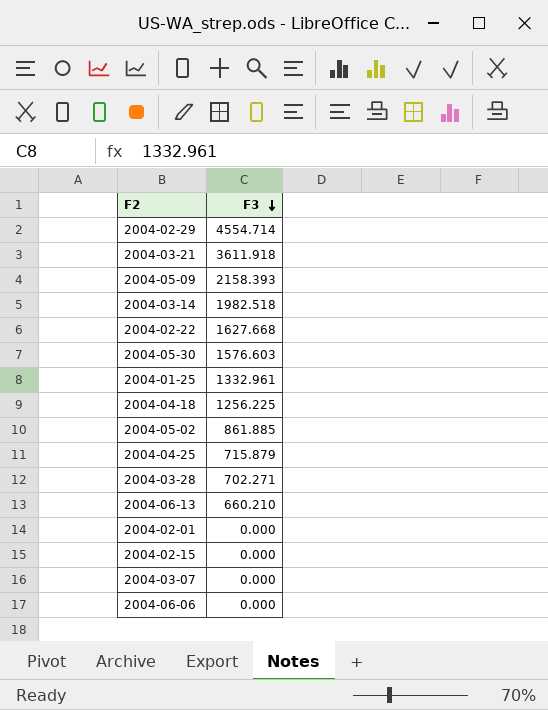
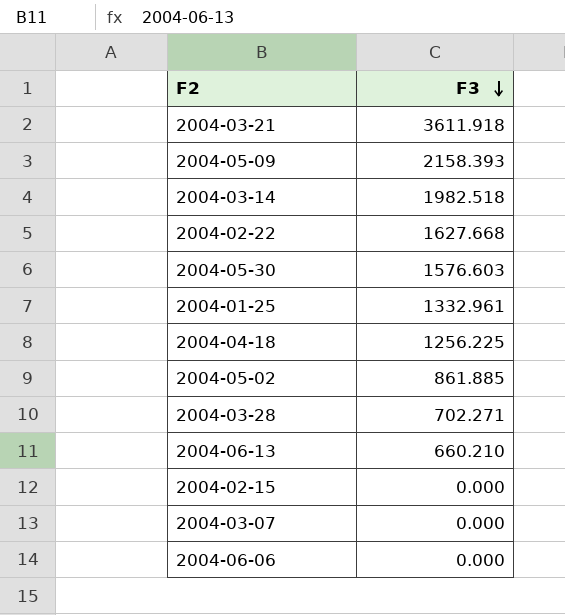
row 2004-02-29: 4554.714 -> none
row 2004-04-25: 715.879 -> none
row 2004-02-01: 0.000 -> none

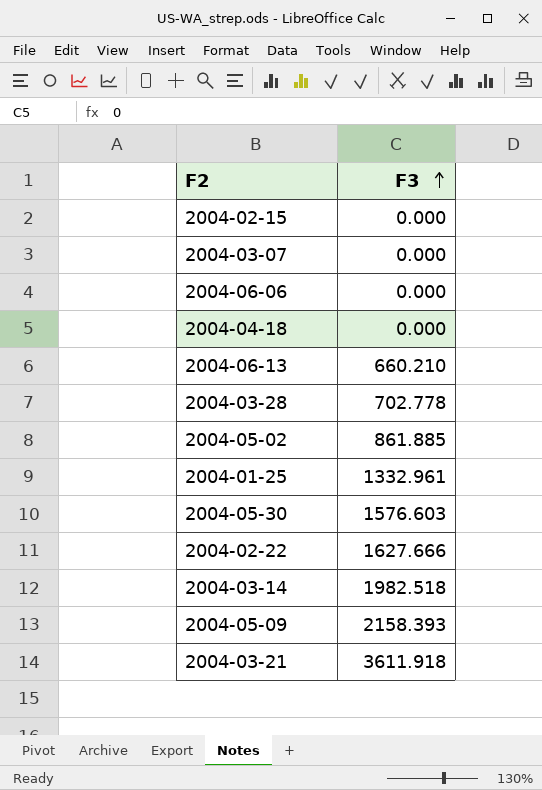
row order: F3 descending -> F3 ascending
2004-04-18 | F3: 1256.225 -> 0.000
2004-03-28 | F3: 702.271 -> 702.778
2004-02-22 | F3: 1627.668 -> 1627.666

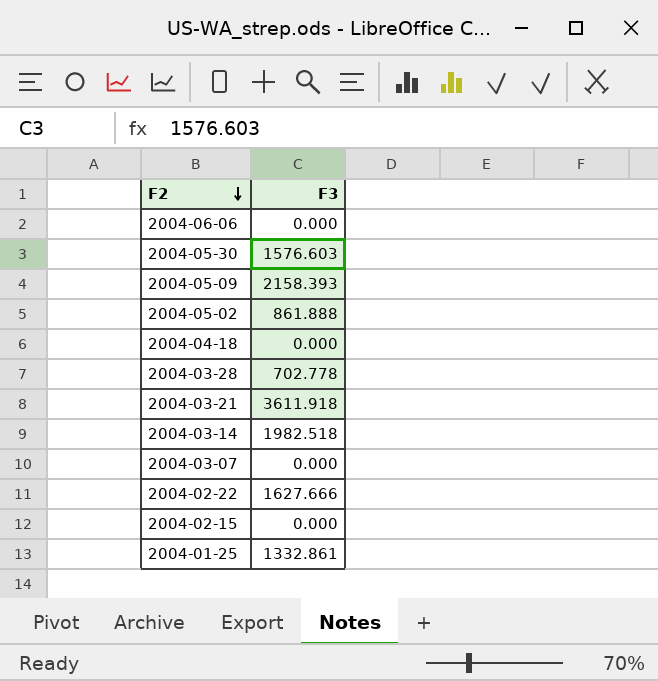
row order: F3 ascending -> F2 descending
row 2004-06-13: 660.210 -> none
2004-05-02 | F3: 861.885 -> 861.888
2004-01-25 | F3: 1332.961 -> 1332.861

